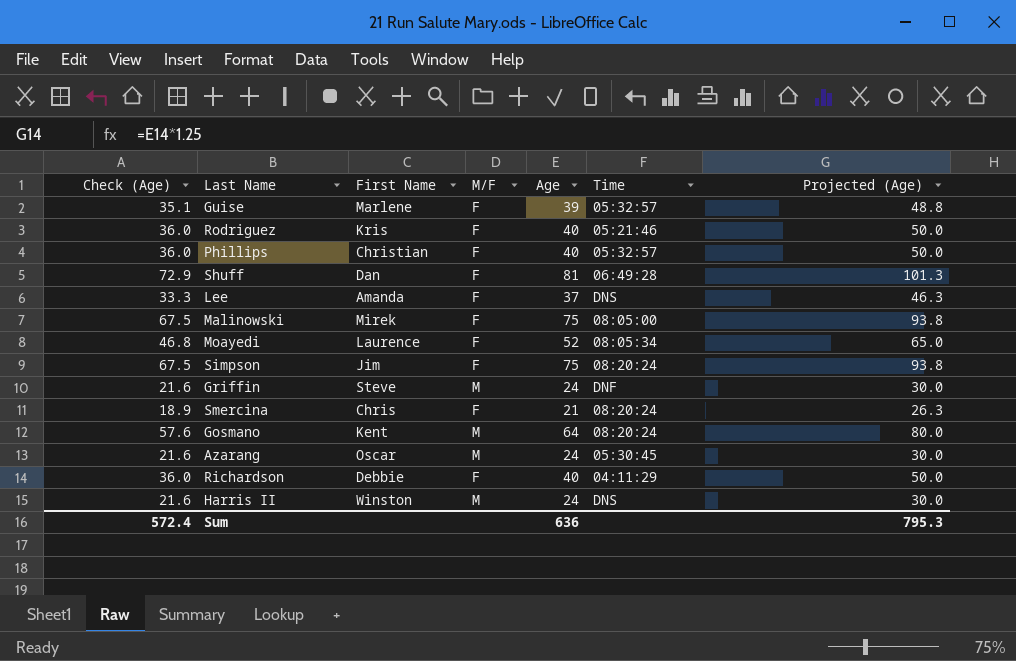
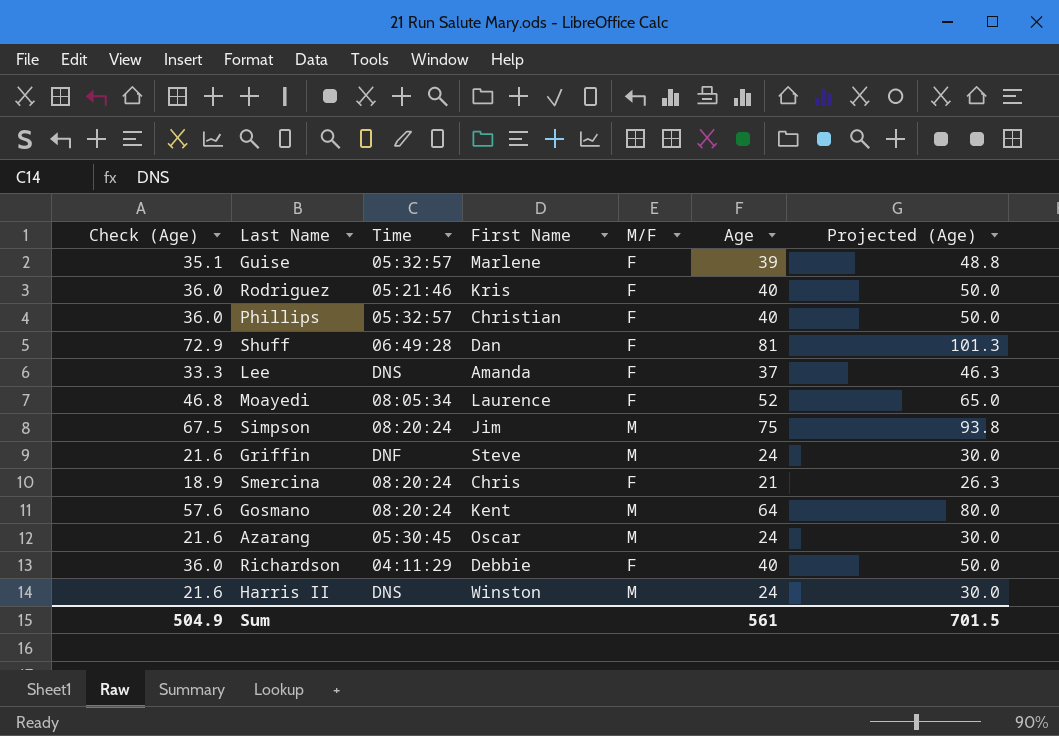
column Time | position: 6 -> 3
row Malinowski: 67.5 | Mirek | F | 75 | 08:05:00 | 93.8 -> none
Simpson | M/F: F -> M
Sum | Check (Age): 572.4 -> 504.9
Sum | Age: 636 -> 561
Sum | Projected (Age): 795.3 -> 701.5

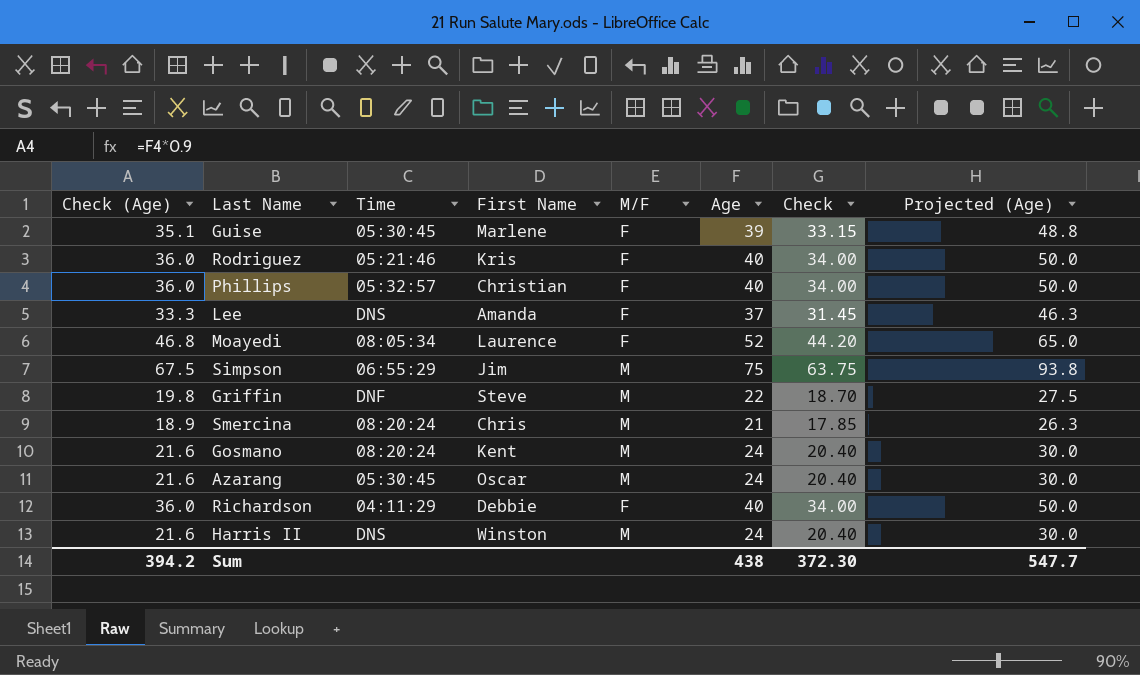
column Check | formula: none -> [Age] * 0.85
row Shuff: 72.9 | 06:49:28 | Dan | F | 81 | 101.3 -> none
Guise | Time: 05:32:57 -> 05:30:45
Simpson | Time: 08:20:24 -> 06:55:29
Griffin | Check (Age): 21.6 -> 19.8
Griffin | Age: 24 -> 22
Griffin | Projected (Age): 30.0 -> 27.5
Smercina | M/F: F -> M
Gosmano | Check (Age): 57.6 -> 21.6
Gosmano | Age: 64 -> 24
Gosmano | Projected (Age): 80.0 -> 30.0
Sum | Check (Age): 504.9 -> 394.2
Sum | Age: 561 -> 438
Sum | Projected (Age): 701.5 -> 547.7

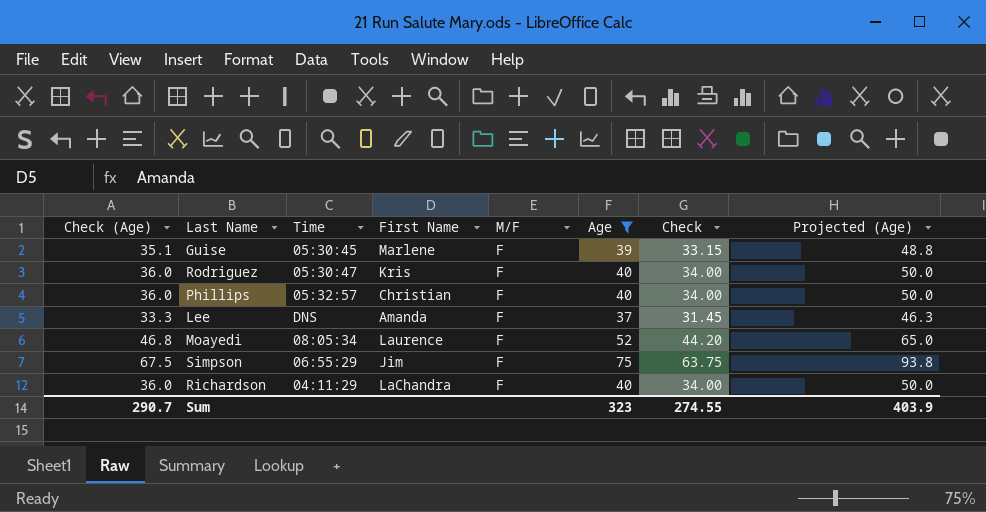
filter: none -> Age >= 37
Rodriguez | Time: 05:21:46 -> 05:30:47
Simpson | M/F: M -> F
Richardson | First Name: Debbie -> LaChandra
Sum | Check (Age): 394.2 -> 290.7
Sum | Age: 438 -> 323
Sum | Check: 372.30 -> 274.55
Sum | Projected (Age): 547.7 -> 403.9

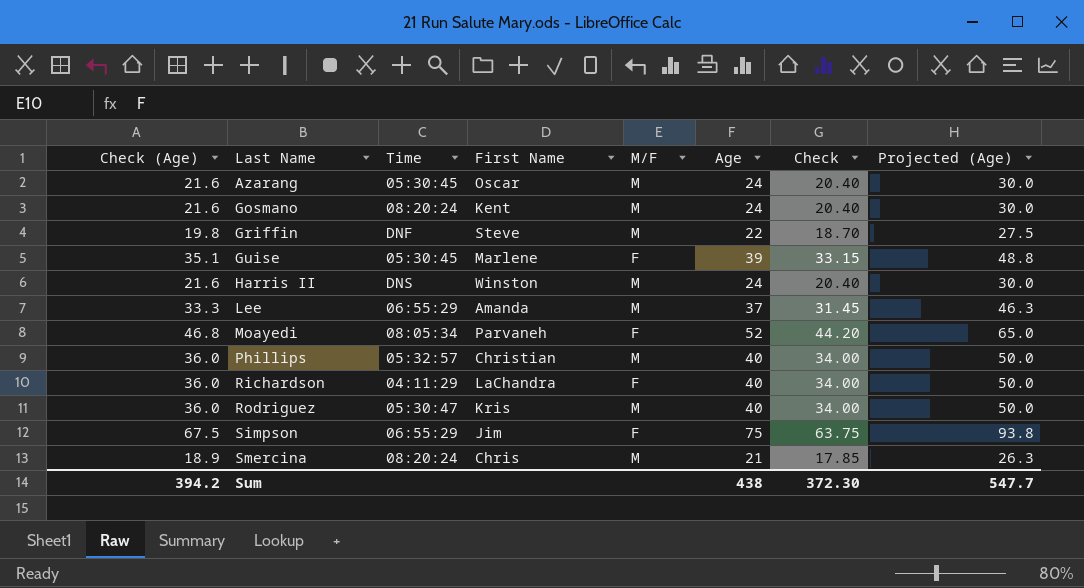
filter: Age >= 37 -> none
row order: none -> Last Name ascending
Lee | Time: DNS -> 06:55:29
Lee | M/F: F -> M
Moayedi | First Name: Laurence -> Parvaneh
Phillips | M/F: F -> M
Rodriguez | M/F: F -> M
Sum | Check (Age): 290.7 -> 394.2
Sum | Age: 323 -> 438
Sum | Check: 274.55 -> 372.30
Sum | Projected (Age): 403.9 -> 547.7

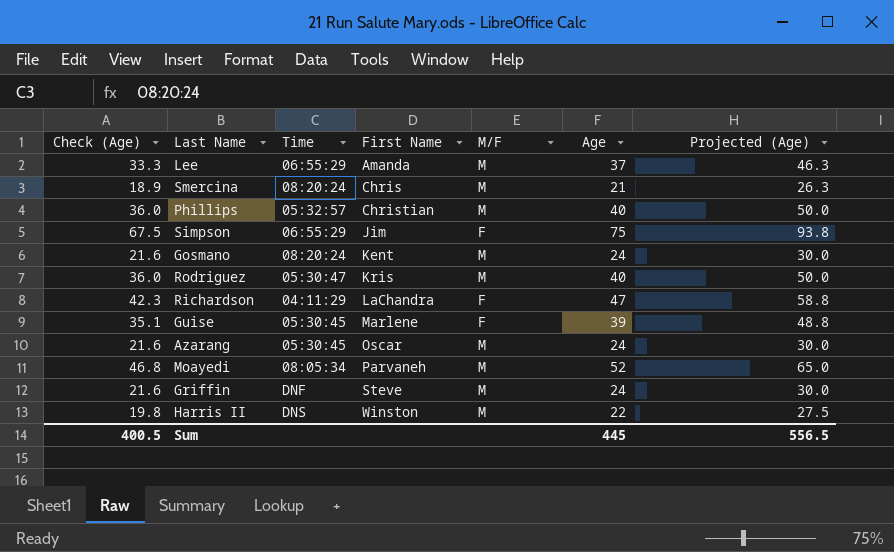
row order: Last Name ascending -> First Name ascending
column Check | formula: [Age] * 0.85 -> none
Richardson | Check (Age): 36.0 -> 42.3
Richardson | Age: 40 -> 47
Richardson | Projected (Age): 50.0 -> 58.8
Moayedi | M/F: F -> M
Griffin | Check (Age): 19.8 -> 21.6
Griffin | Age: 22 -> 24
Griffin | Projected (Age): 27.5 -> 30.0
Harris II | Check (Age): 21.6 -> 19.8
Harris II | Age: 24 -> 22
Harris II | Projected (Age): 30.0 -> 27.5
Sum | Check (Age): 394.2 -> 400.5
Sum | Age: 438 -> 445
Sum | Projected (Age): 547.7 -> 556.5

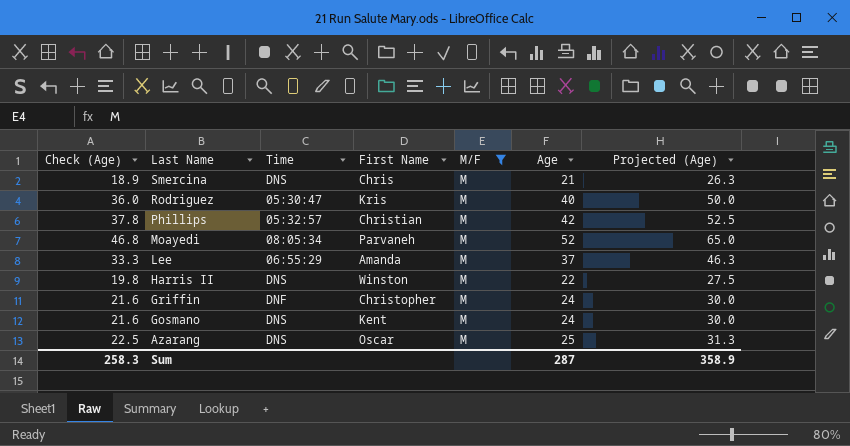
filter: none -> M/F = M
row order: First Name ascending -> Last Name descending
Smercina | Time: 08:20:24 -> DNS
Phillips | Check (Age): 36.0 -> 37.8
Phillips | Age: 40 -> 42
Phillips | Projected (Age): 50.0 -> 52.5
Griffin | First Name: Steve -> Christopher
Gosmano | Time: 08:20:24 -> DNS
Azarang | Check (Age): 21.6 -> 22.5
Azarang | Time: 05:30:45 -> DNS
Azarang | Age: 24 -> 25
Azarang | Projected (Age): 30.0 -> 31.3
Sum | Check (Age): 400.5 -> 258.3
Sum | Age: 445 -> 287
Sum | Projected (Age): 556.5 -> 358.9

